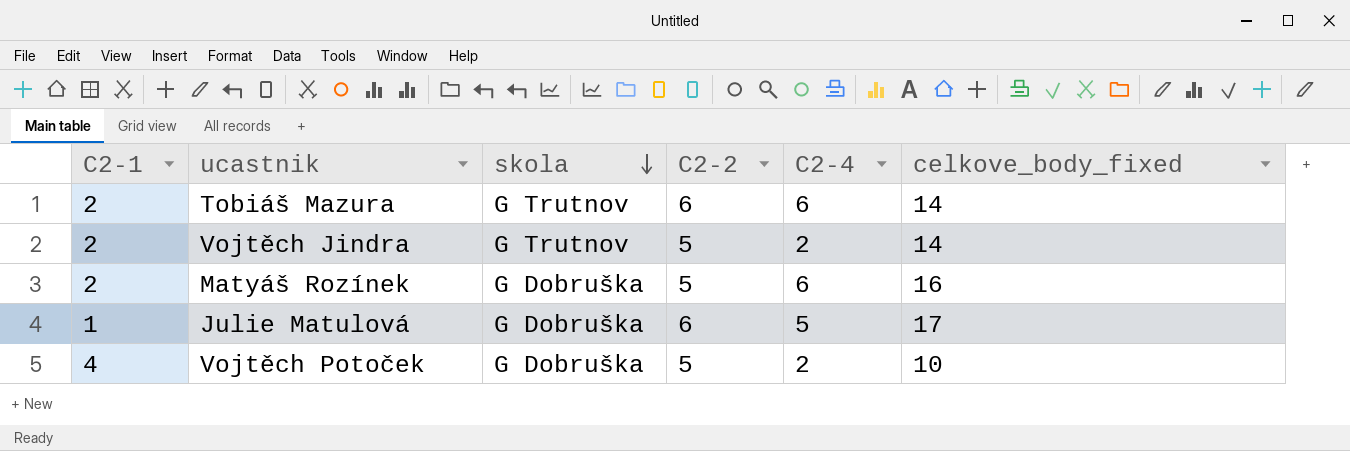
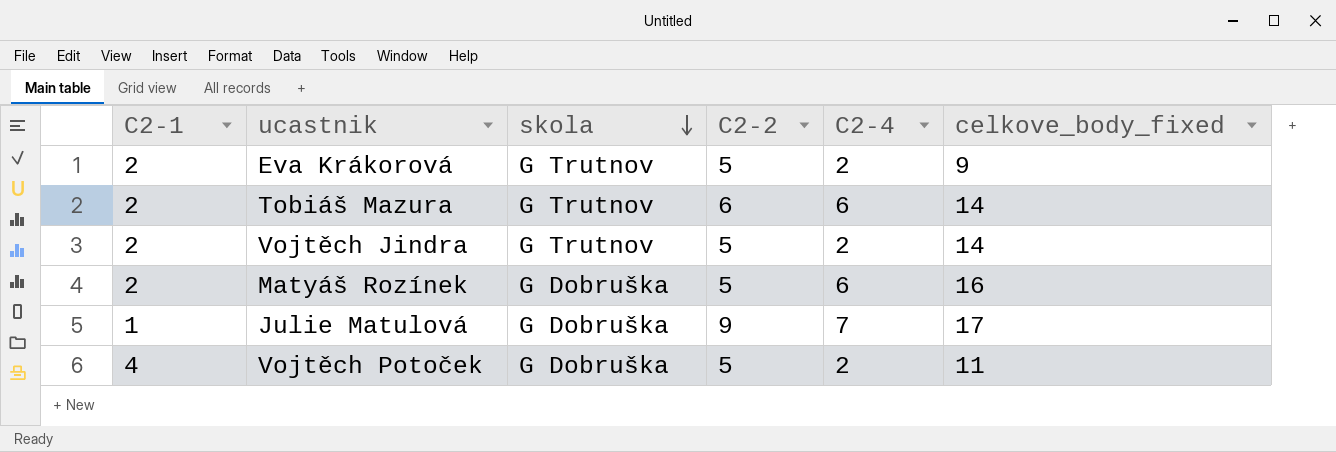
row Eva Krákorová: none -> 2 | G Trutnov | 5 | 2 | 9
Julie Matulová | C2-2: 6 -> 9
Julie Matulová | C2-4: 5 -> 7
Vojtěch Potoček | celkove_body_fixed: 10 -> 11

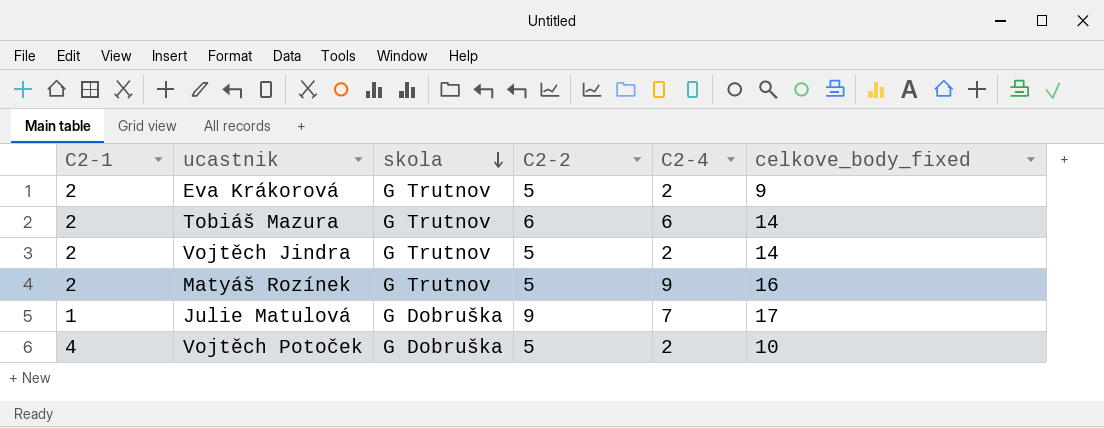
Matyáš Rozínek | skola: G Dobruška -> G Trutnov
Matyáš Rozínek | C2-4: 6 -> 9
Vojtěch Potoček | celkove_body_fixed: 11 -> 10

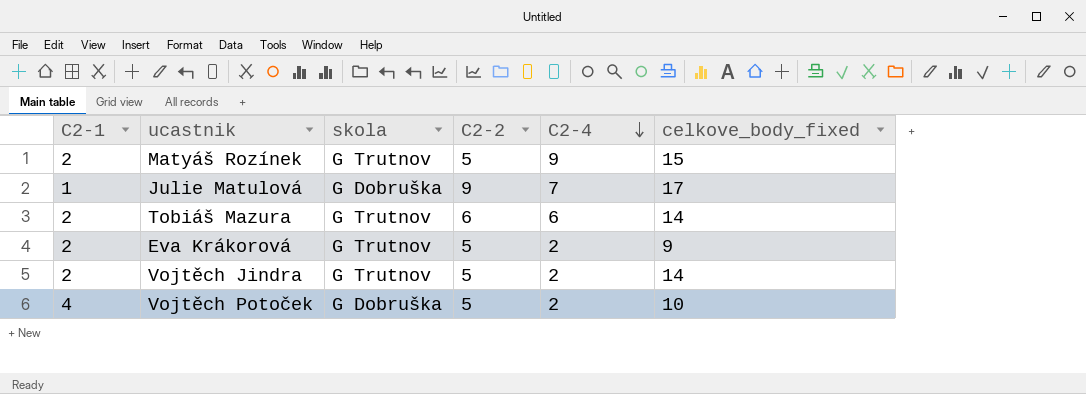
row order: skola descending -> C2-4 descending
Matyáš Rozínek | celkove_body_fixed: 16 -> 15

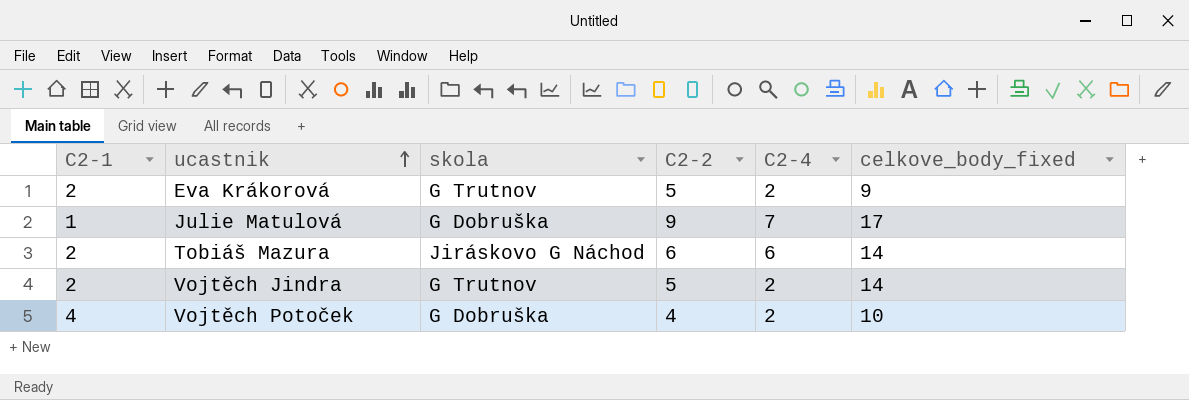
row order: C2-4 descending -> ucastnik ascending
row Matyáš Rozínek: 2 | G Trutnov | 5 | 9 | 15 -> none
Tobiáš Mazura | skola: G Trutnov -> Jiráskovo G Náchod
Vojtěch Potoček | C2-2: 5 -> 4

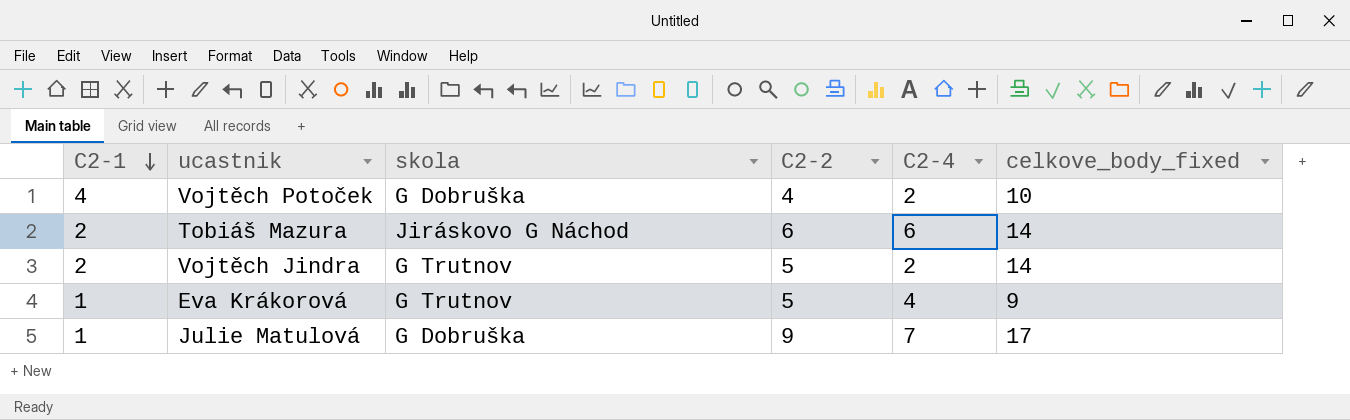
row order: ucastnik ascending -> C2-1 descending
Eva Krákorová | C2-1: 2 -> 1
Eva Krákorová | C2-4: 2 -> 4

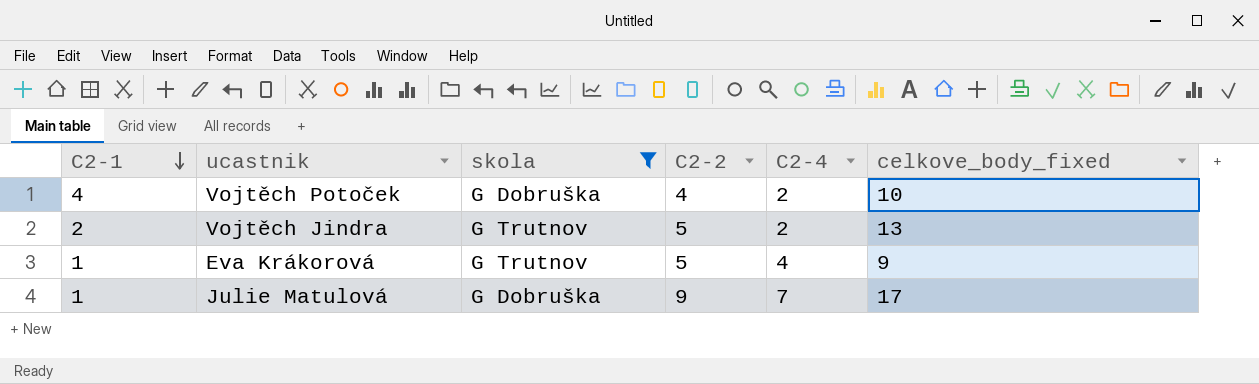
filter: none -> skola != Jiráskovo G Náchod
Vojtěch Jindra | celkove_body_fixed: 14 -> 13

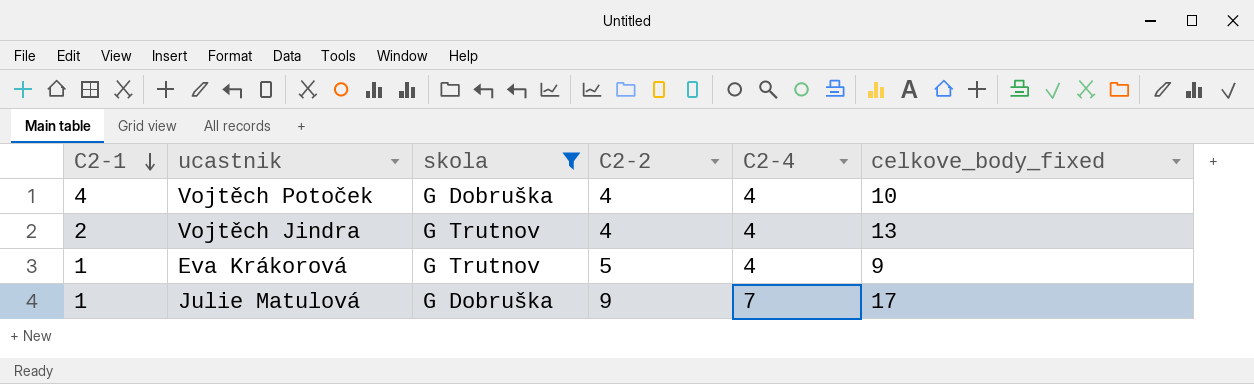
Vojtěch Potoček | C2-4: 2 -> 4
Vojtěch Jindra | C2-2: 5 -> 4
Vojtěch Jindra | C2-4: 2 -> 4

